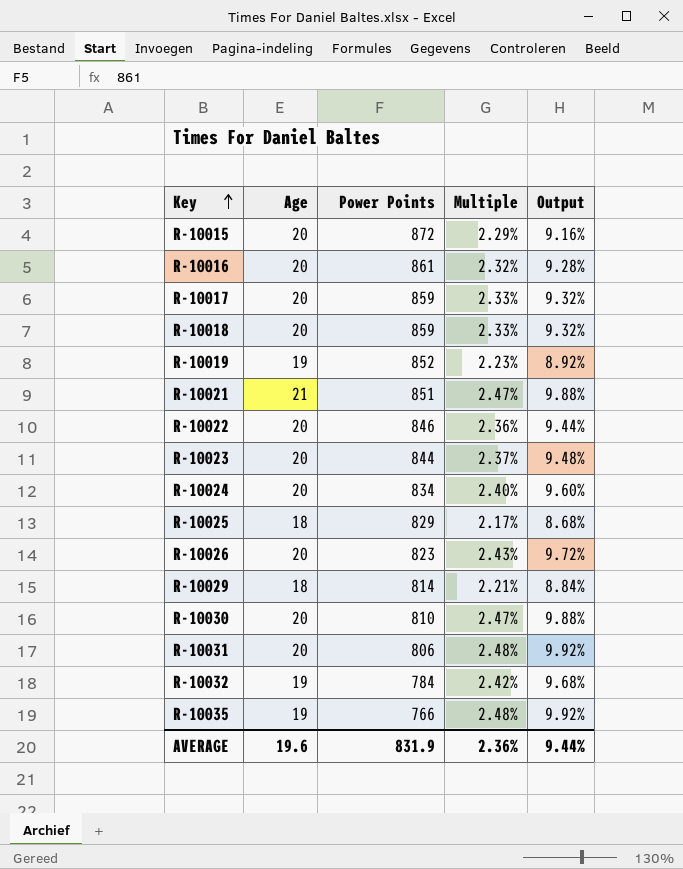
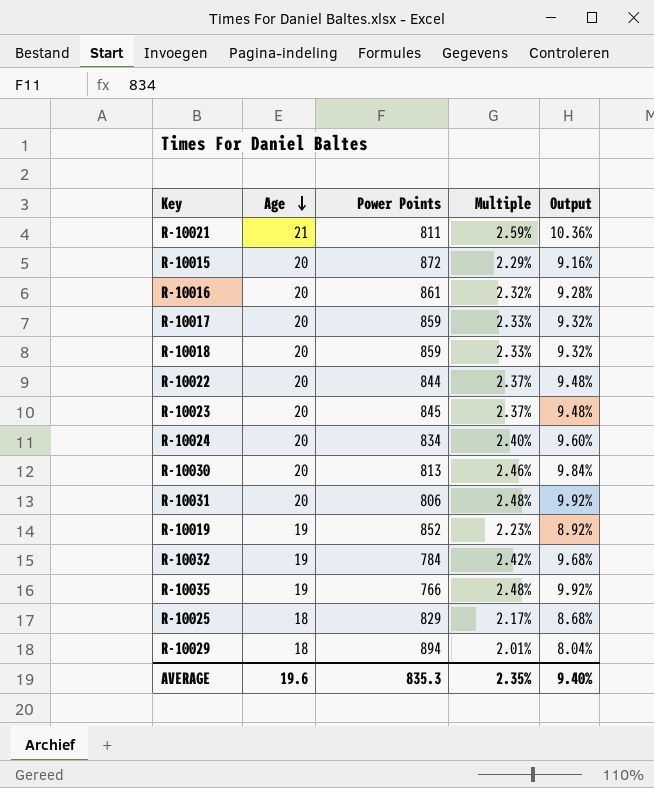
row order: Key ascending -> Age descending
row R-10026: 20 | 823 | 2.43% | 9.72% -> none
R-10021 | Power Points: 851 -> 811
R-10021 | Multiple: 2.47% -> 2.59%
R-10021 | Output: 9.88% -> 10.36%
R-10022 | Power Points: 846 -> 844
R-10022 | Multiple: 2.36% -> 2.37%
R-10022 | Output: 9.44% -> 9.48%
R-10023 | Power Points: 844 -> 845
R-10030 | Power Points: 810 -> 813
R-10030 | Multiple: 2.47% -> 2.46%
R-10030 | Output: 9.88% -> 9.84%
R-10029 | Power Points: 814 -> 894
R-10029 | Multiple: 2.21% -> 2.01%
R-10029 | Output: 8.84% -> 8.04%
AVERAGE | Power Points: 831.9 -> 835.3
AVERAGE | Multiple: 2.36% -> 2.35%
AVERAGE | Output: 9.44% -> 9.40%

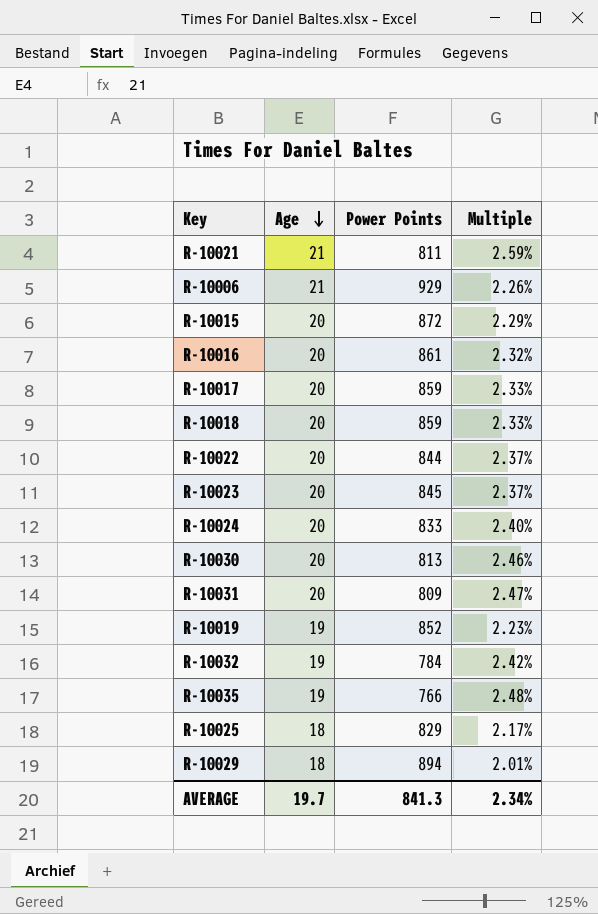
column Output | formula: [Multiple] * 4 -> none
row R-10006: none -> 21 | 929 | 2.26%
R-10024 | Power Points: 834 -> 833
R-10031 | Power Points: 806 -> 809
R-10031 | Multiple: 2.48% -> 2.47%
AVERAGE | Age: 19.6 -> 19.7
AVERAGE | Power Points: 835.3 -> 841.3
AVERAGE | Multiple: 2.35% -> 2.34%

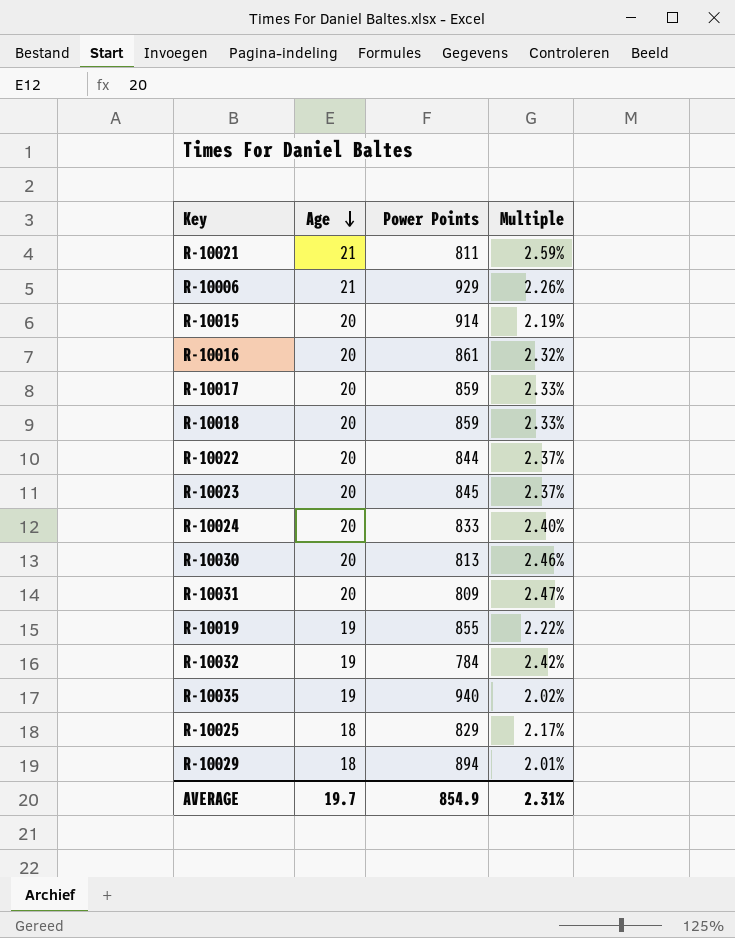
R-10015 | Power Points: 872 -> 914
R-10015 | Multiple: 2.29% -> 2.19%
R-10019 | Power Points: 852 -> 855
R-10019 | Multiple: 2.23% -> 2.22%
R-10035 | Power Points: 766 -> 940
R-10035 | Multiple: 2.48% -> 2.02%
AVERAGE | Power Points: 841.3 -> 854.9
AVERAGE | Multiple: 2.34% -> 2.31%

